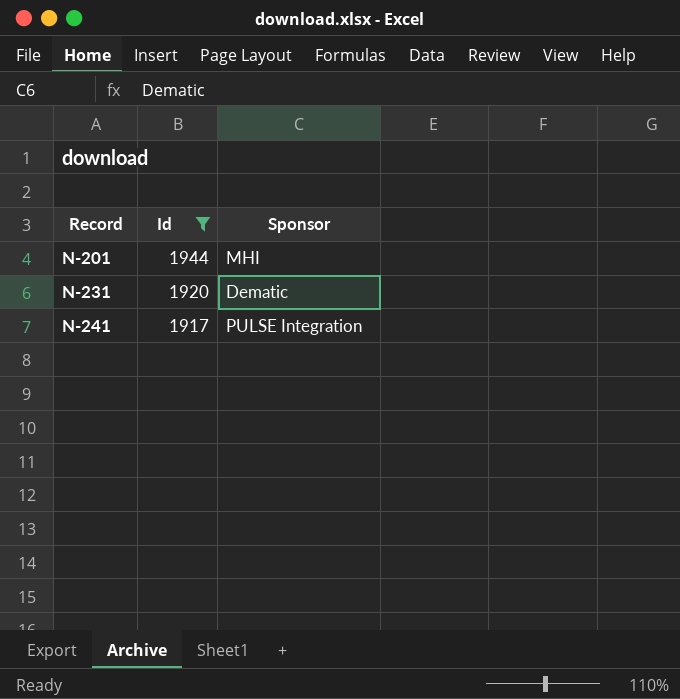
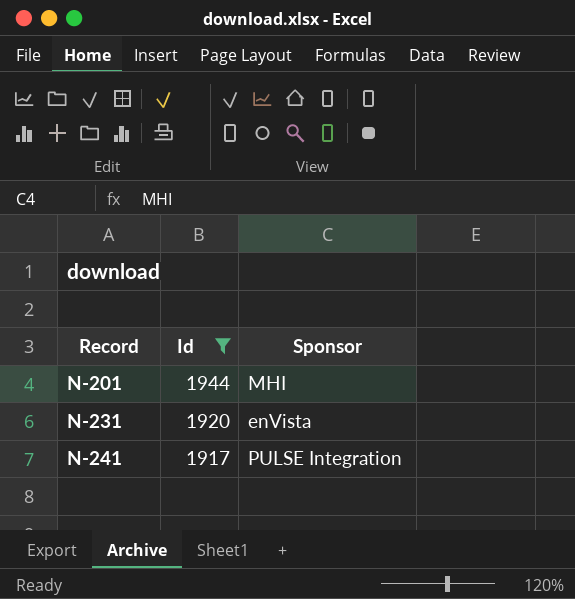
N-231 | Sponsor: Dematic -> enVista

